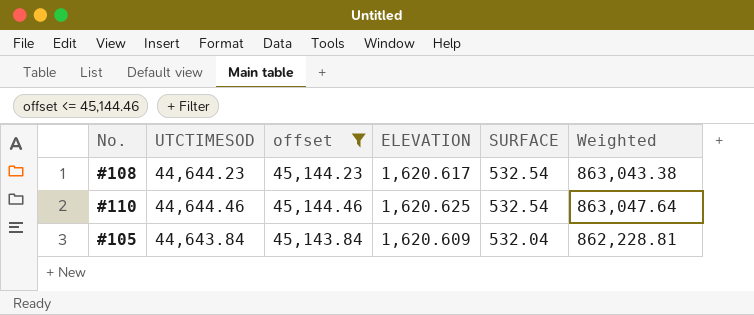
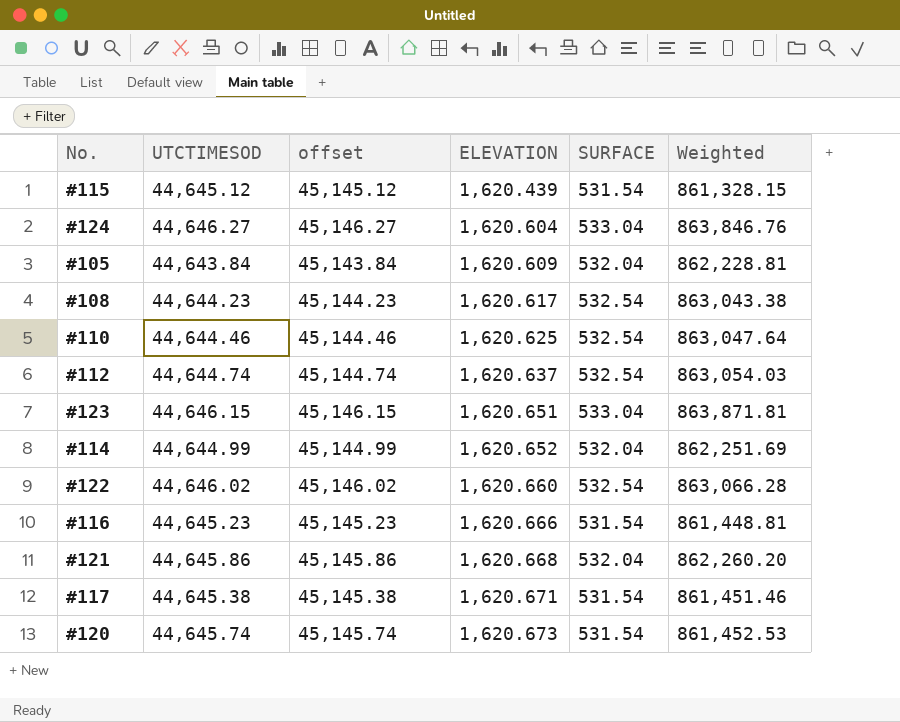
filter: offset <= 45,144.46 -> none
row order: SURFACE descending -> ELEVATION ascending

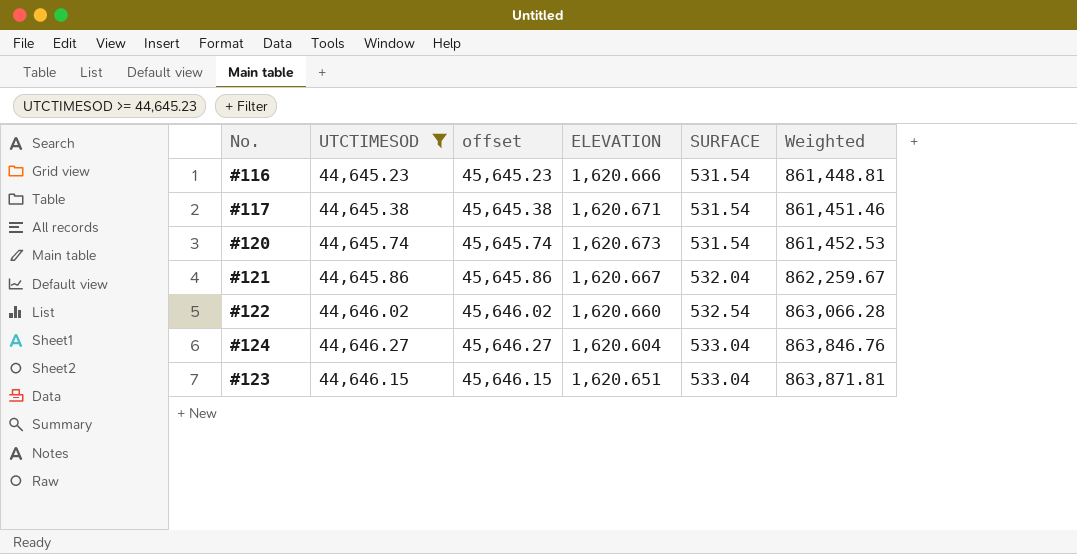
filter: none -> UTCTIMESOD >= 44,645.23
row order: ELEVATION ascending -> SURFACE ascending
column offset | formula: [UTCTIMESOD] + 500 -> [UTCTIMESOD] + 1000
#121 | ELEVATION: 1,620.668 -> 1,620.667
#121 | Weighted: 862,260.20 -> 862,259.67

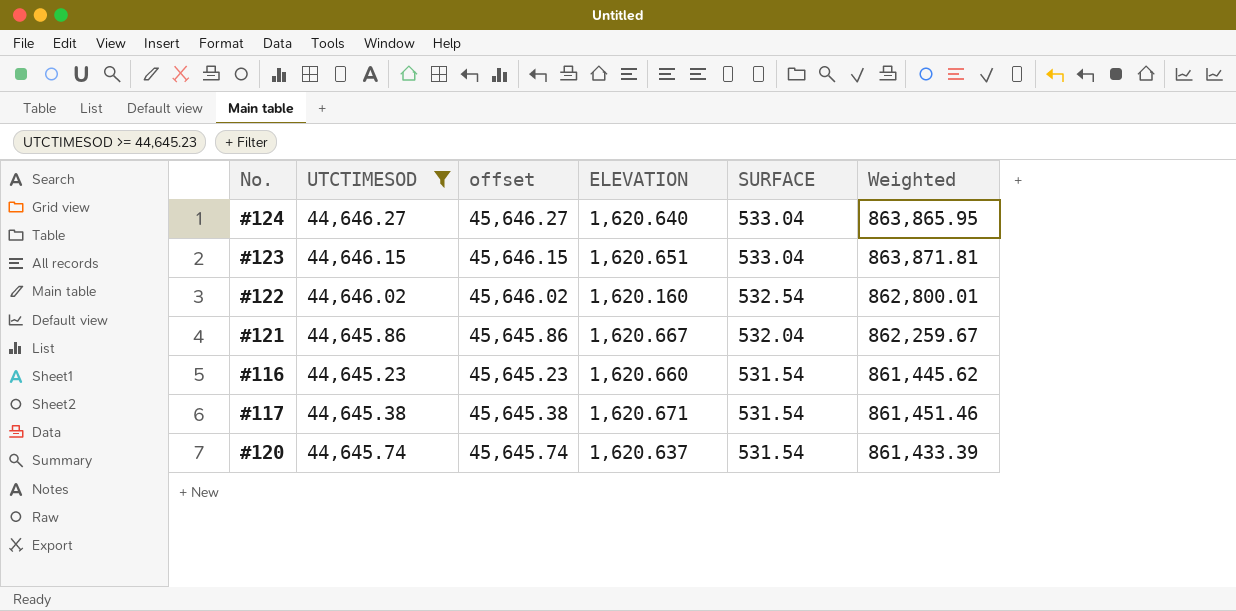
row order: SURFACE ascending -> SURFACE descending
#124 | ELEVATION: 1,620.604 -> 1,620.640
#124 | Weighted: 863,846.76 -> 863,865.95
#122 | ELEVATION: 1,620.660 -> 1,620.160
#122 | Weighted: 863,066.28 -> 862,800.01
#116 | ELEVATION: 1,620.666 -> 1,620.660
#116 | Weighted: 861,448.81 -> 861,445.62
#120 | ELEVATION: 1,620.673 -> 1,620.637
#120 | Weighted: 861,452.53 -> 861,433.39

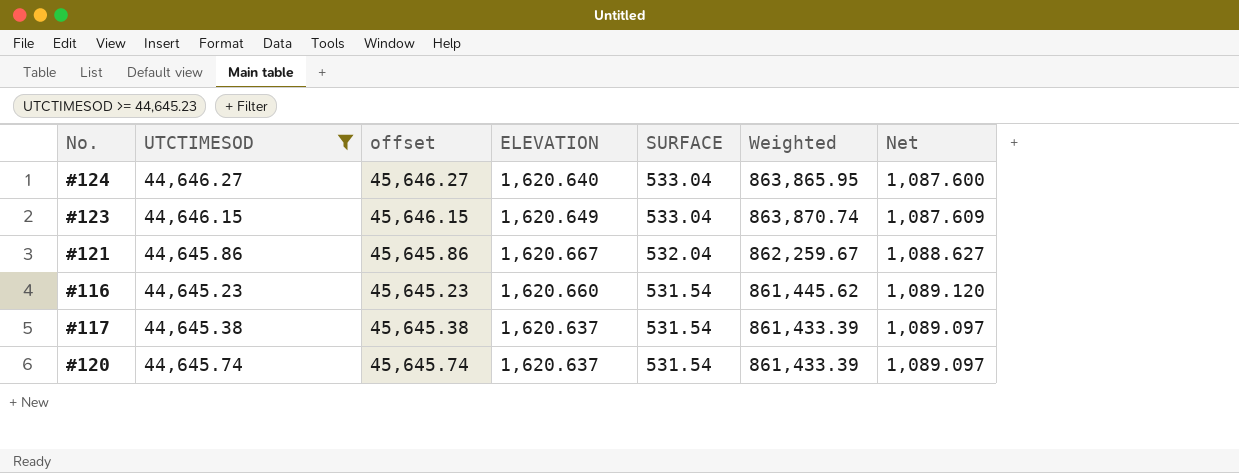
column Net | formula: none -> [ELEVATION] - [SURFACE]
row #122: 44,646.02 | 45,646.02 | 1,620.160 | 532.54 | 862,800.01 -> none
#123 | ELEVATION: 1,620.651 -> 1,620.649
#123 | Weighted: 863,871.81 -> 863,870.74
#117 | ELEVATION: 1,620.671 -> 1,620.637
#117 | Weighted: 861,451.46 -> 861,433.39

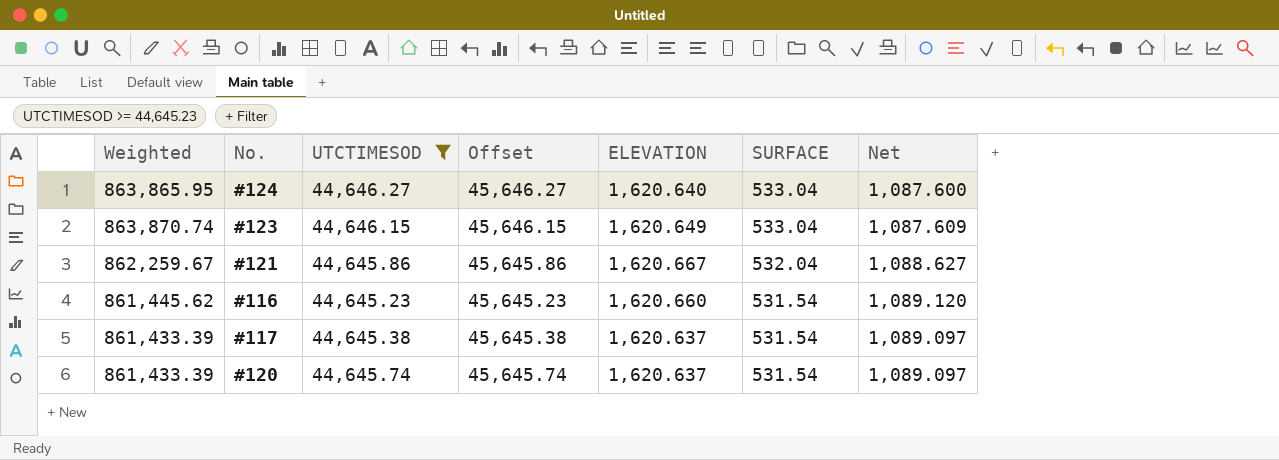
column Weighted | position: 6 -> 1
column name: offset -> Offset

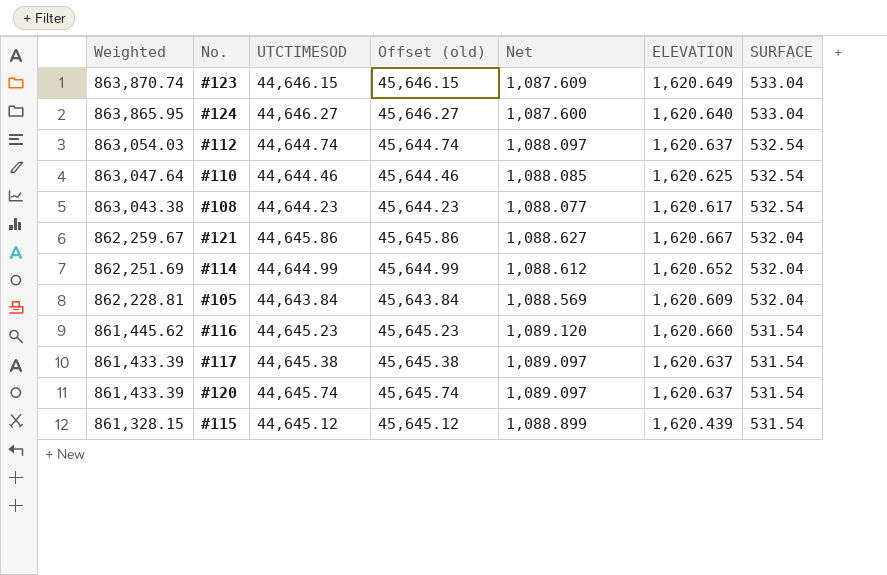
filter: UTCTIMESOD >= 44,645.23 -> none
row order: SURFACE descending -> Weighted descending
column name: Offset -> Offset (old)
column Net | position: 7 -> 5

